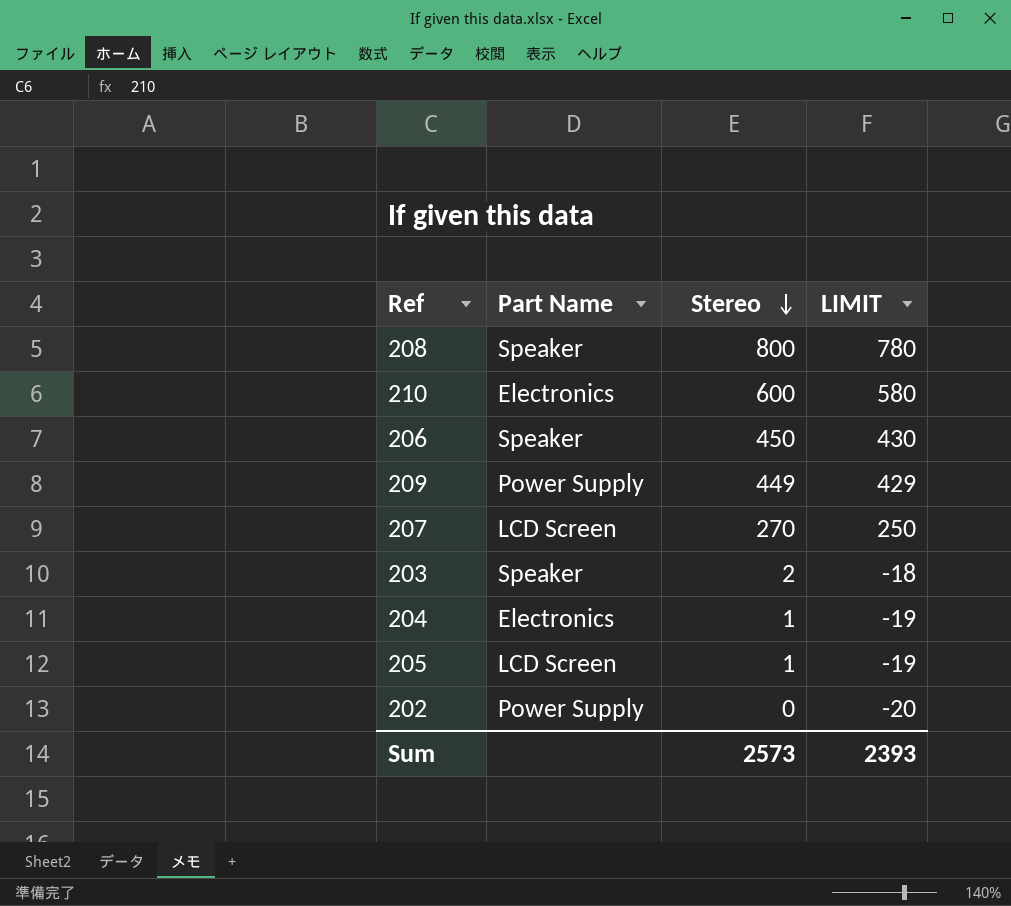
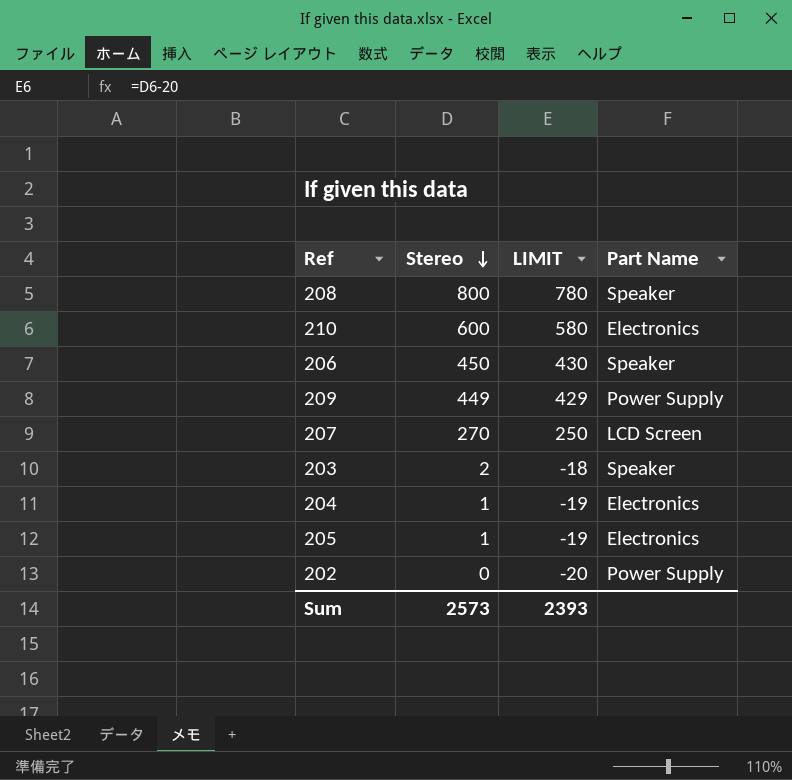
column Part Name | position: 2 -> 4
205 | Part Name: LCD Screen -> Electronics

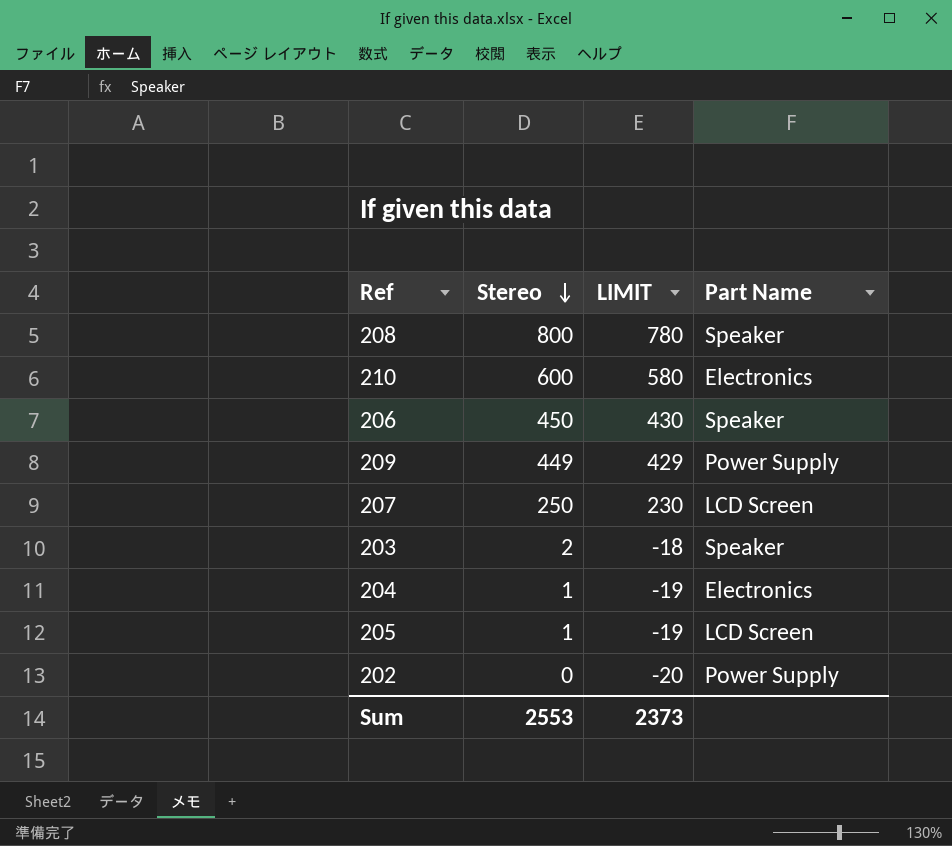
207 | Stereo: 270 -> 250
207 | LIMIT: 250 -> 230
205 | Part Name: Electronics -> LCD Screen
Sum | Stereo: 2573 -> 2553
Sum | LIMIT: 2393 -> 2373

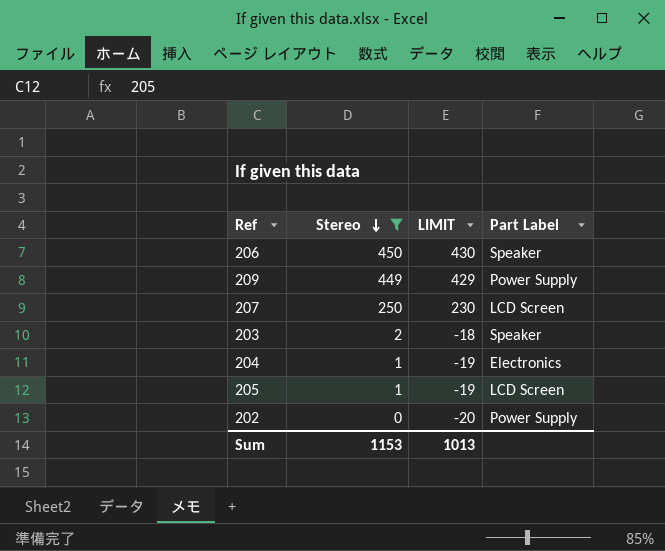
filter: none -> Stereo <= 450
column name: Part Name -> Part Label
Sum | Stereo: 2553 -> 1153
Sum | LIMIT: 2373 -> 1013

